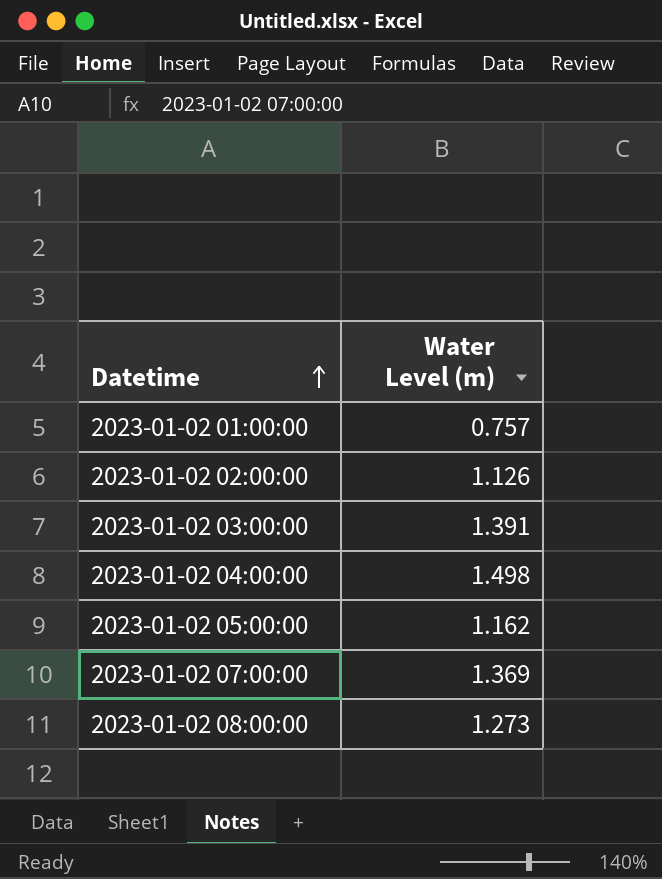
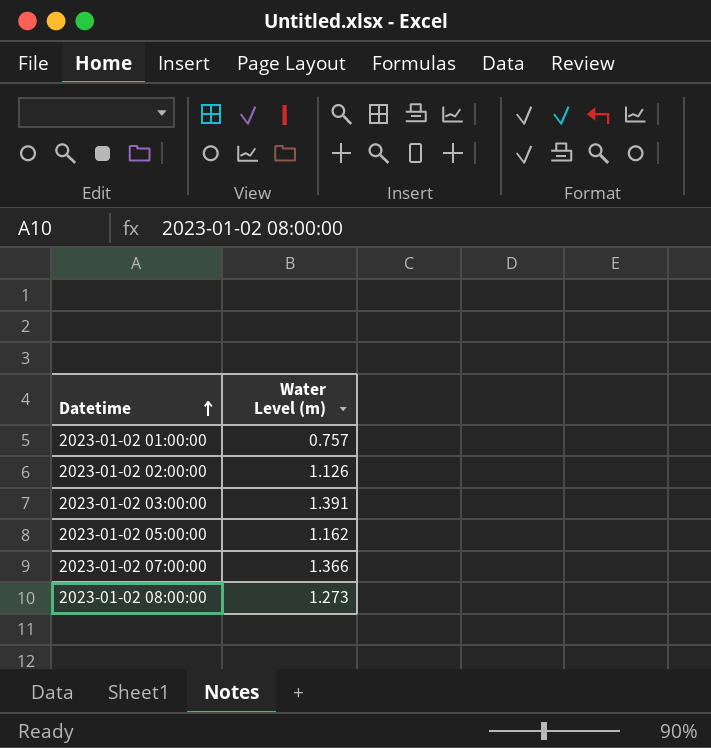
row 2023-01-02 04:00:00: 1.498 -> none
2023-01-02 07:00:00 | Water Level (m): 1.369 -> 1.366

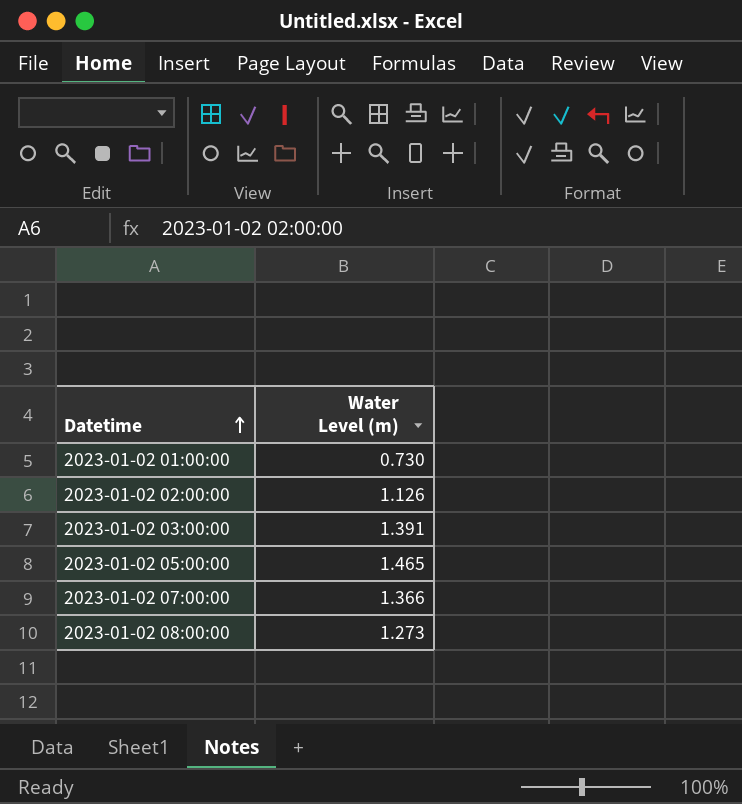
2023-01-02 01:00:00 | Water Level (m): 0.757 -> 0.730
2023-01-02 05:00:00 | Water Level (m): 1.162 -> 1.465

